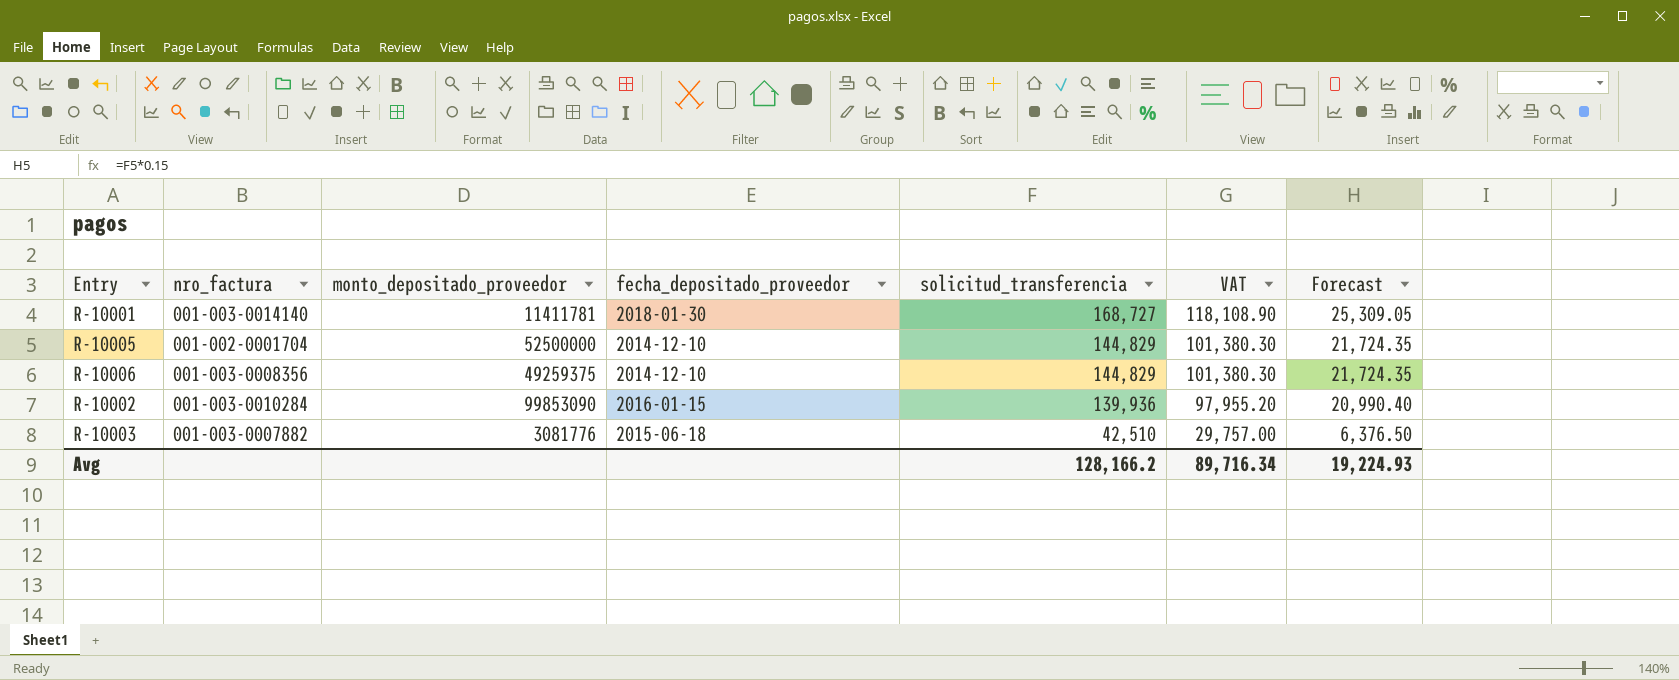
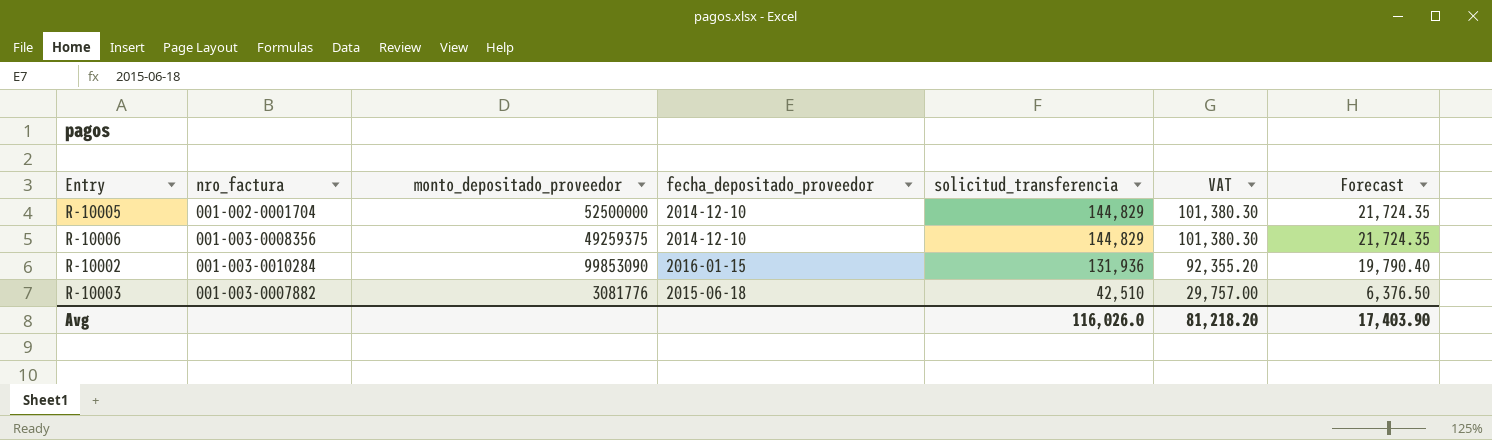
row R-10001: 001-003-0014140 | 11411781 | 2018-01-30 | 168,727 | 118,108.90 | 25,309.05 -> none
R-10002 | solicitud_transferencia: 139,936 -> 131,936
R-10002 | VAT: 97,955.20 -> 92,355.20
R-10002 | Forecast: 20,990.40 -> 19,790.40
Avg | solicitud_transferencia: 128,166.2 -> 116,026.0
Avg | VAT: 89,716.34 -> 81,218.20
Avg | Forecast: 19,224.93 -> 17,403.90

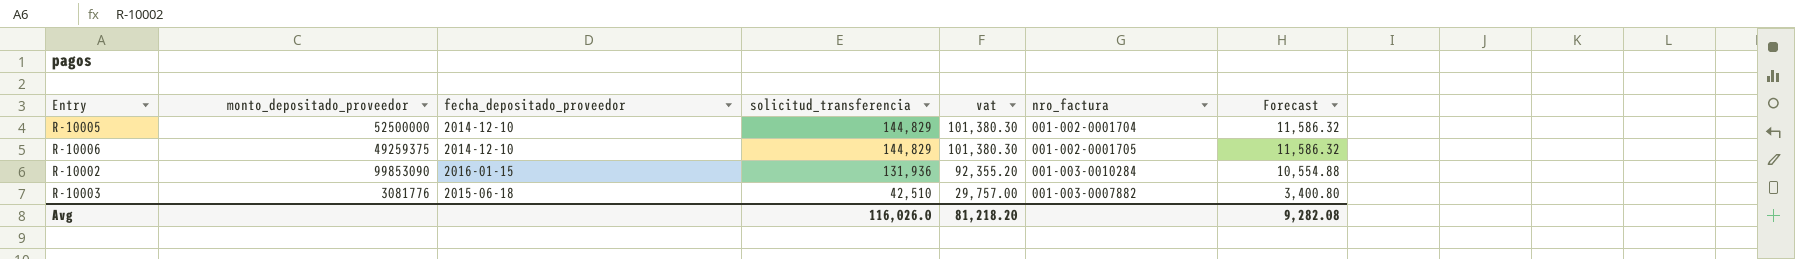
column name: VAT -> vat
column nro_factura | position: 2 -> 6
column Forecast | formula: [solicitud_transferencia] * 0.15 -> [solicitud_transferencia] * 0.08
R-10006 | nro_factura: 001-003-0008356 -> 001-002-0001705
Avg | Forecast: 17,403.90 -> 9,282.08

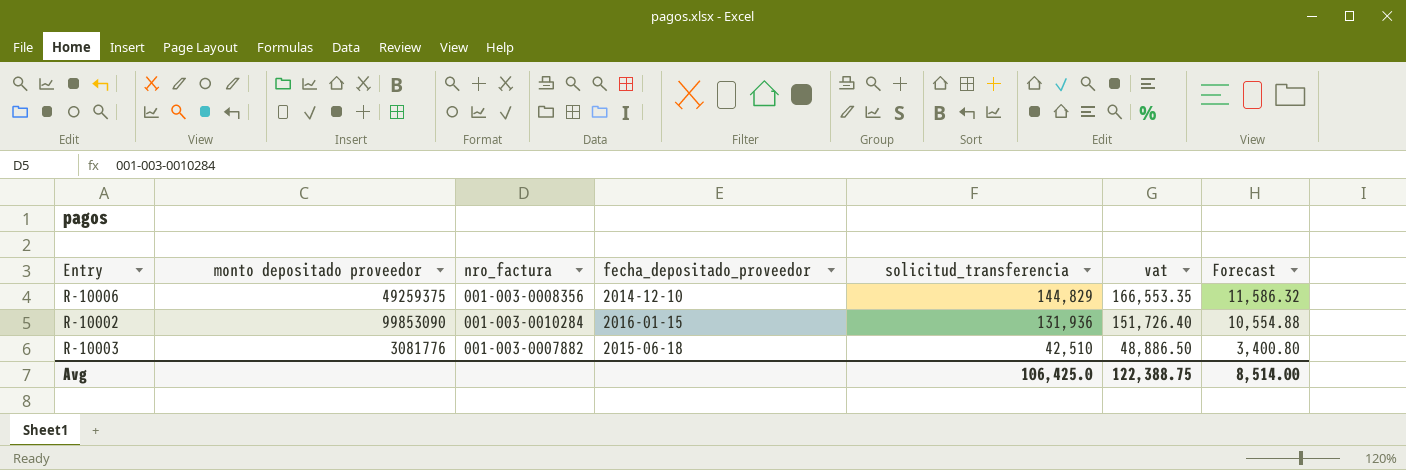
column name: monto_depositado_proveedor -> monto depositado proveedor
column nro_factura | position: 6 -> 3
column vat | formula: [solicitud_transferencia] * 0.7 -> [solicitud_transferencia] * 1.15
row R-10005: 52500000 | 2014-12-10 | 144,829 | 101,380.30 | 001-002-0001704 | 11,586.32 -> none
R-10006 | nro_factura: 001-002-0001705 -> 001-003-0008356
Avg | solicitud_transferencia: 116,026.0 -> 106,425.0
Avg | vat: 81,218.20 -> 122,388.75
Avg | Forecast: 9,282.08 -> 8,514.00

